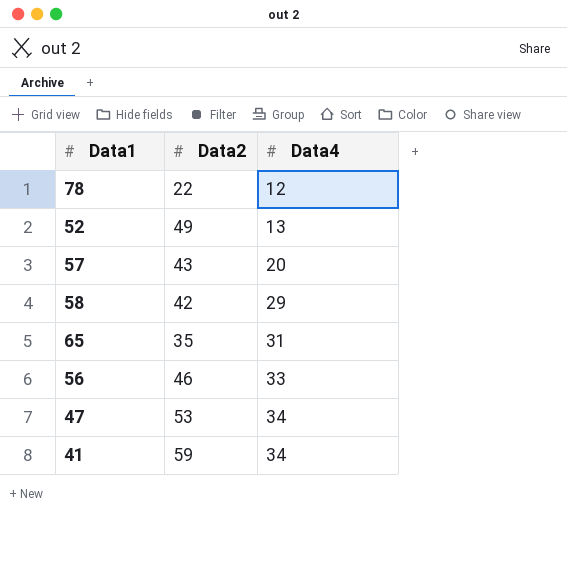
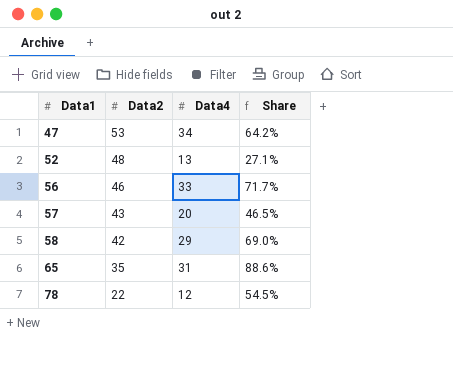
row order: Data4 ascending -> Data1 ascending
column Share | formula: none -> [Data4] / [Data2]
row 41: 59 | 34 -> none
52 | Data2: 49 -> 48

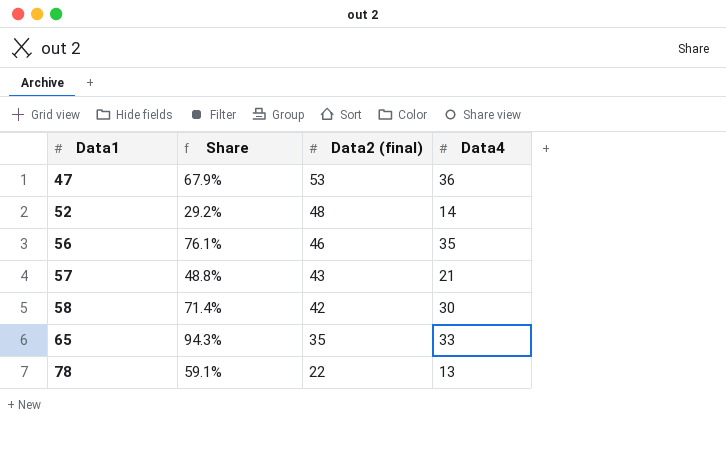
column Share | position: 4 -> 2
column name: Data2 -> Data2 (final)
47 | Share: 64.2% -> 67.9%
47 | Data4: 34 -> 36
52 | Share: 27.1% -> 29.2%
52 | Data4: 13 -> 14
56 | Share: 71.7% -> 76.1%
56 | Data4: 33 -> 35
57 | Share: 46.5% -> 48.8%
57 | Data4: 20 -> 21
58 | Share: 69.0% -> 71.4%
58 | Data4: 29 -> 30
65 | Share: 88.6% -> 94.3%
65 | Data4: 31 -> 33
78 | Share: 54.5% -> 59.1%
78 | Data4: 12 -> 13

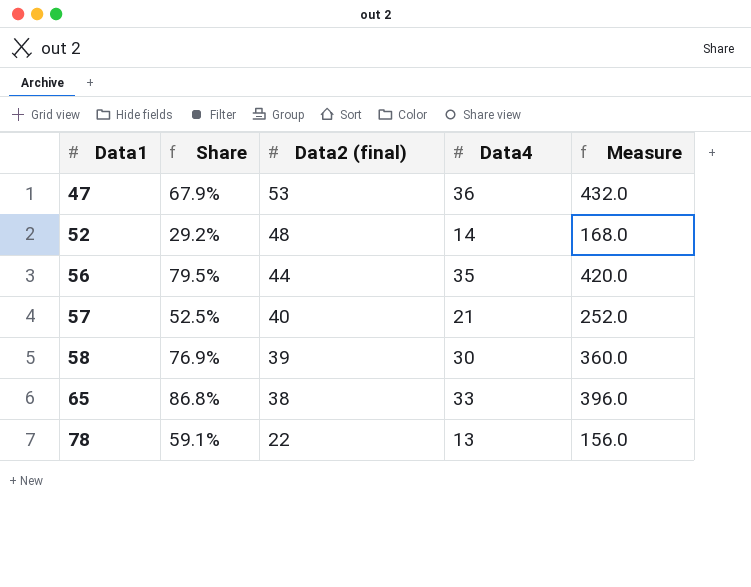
column Measure | formula: none -> [Data4] * 12
56 | Share: 76.1% -> 79.5%
56 | Data2 (final): 46 -> 44
57 | Share: 48.8% -> 52.5%
57 | Data2 (final): 43 -> 40
58 | Share: 71.4% -> 76.9%
58 | Data2 (final): 42 -> 39
65 | Share: 94.3% -> 86.8%
65 | Data2 (final): 35 -> 38

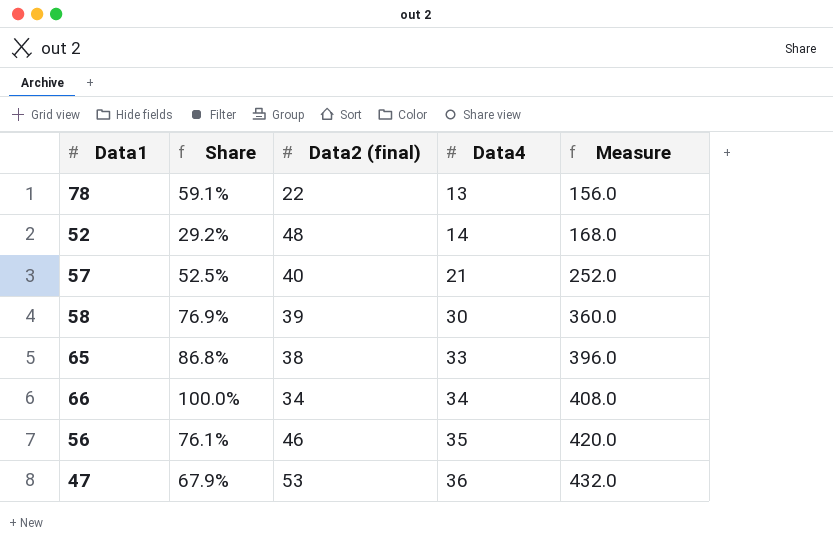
row order: Data1 ascending -> Data4 ascending
row 66: none -> 100.0% | 34 | 34 | 408.0
56 | Share: 79.5% -> 76.1%
56 | Data2 (final): 44 -> 46

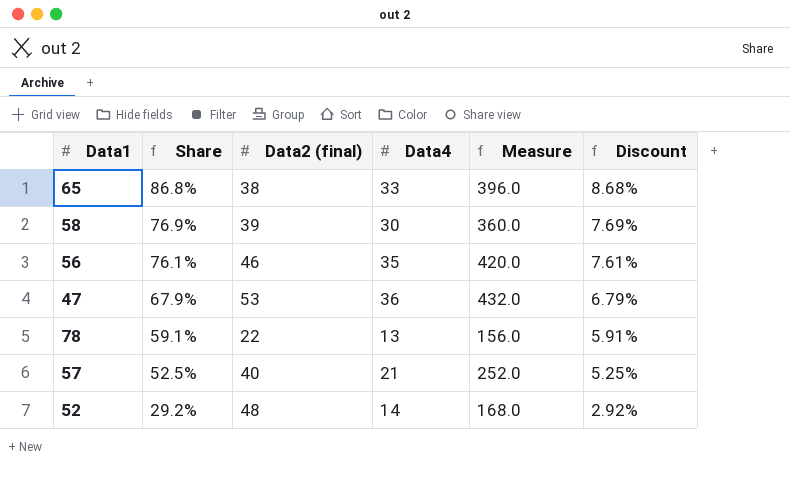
row order: Data4 ascending -> Share descending
column Discount | formula: none -> [Share] * 0.1
row 66: 100.0% | 34 | 34 | 408.0 -> none

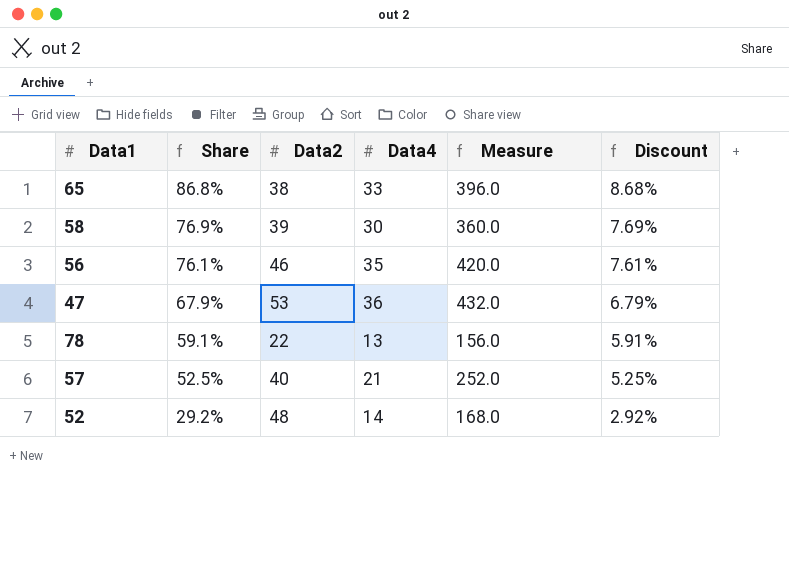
column name: Data2 (final) -> Data2

